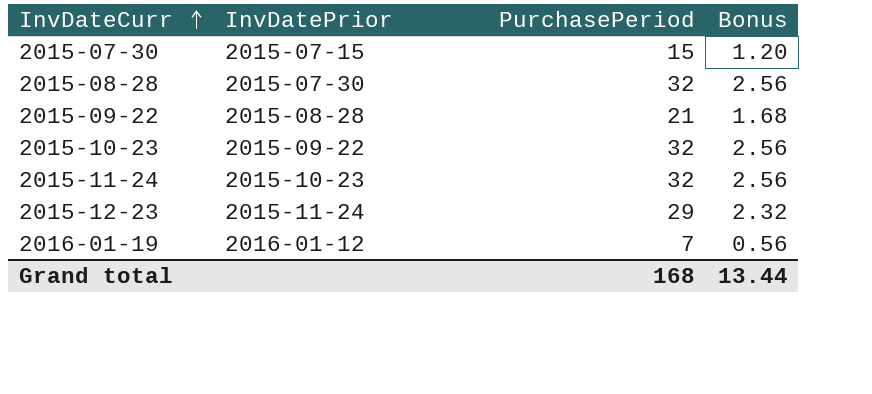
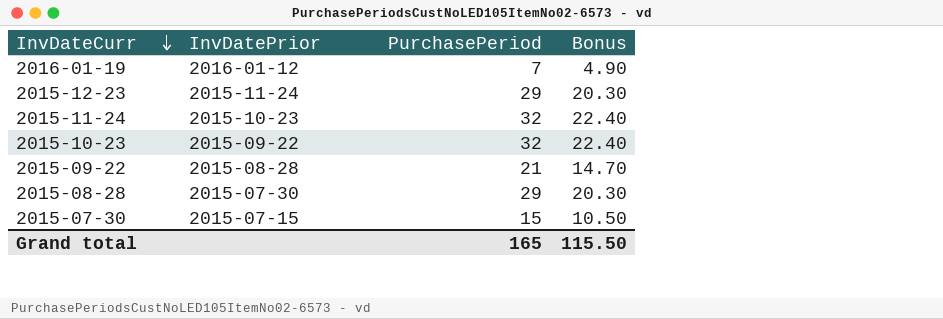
row order: InvDateCurr ascending -> InvDateCurr descending
column Bonus | formula: [PurchasePeriod] * 0.08 -> [PurchasePeriod] * 0.7
2015-08-28 | PurchasePeriod: 32 -> 29
Grand total | PurchasePeriod: 168 -> 165
Grand total | Bonus: 13.44 -> 115.50

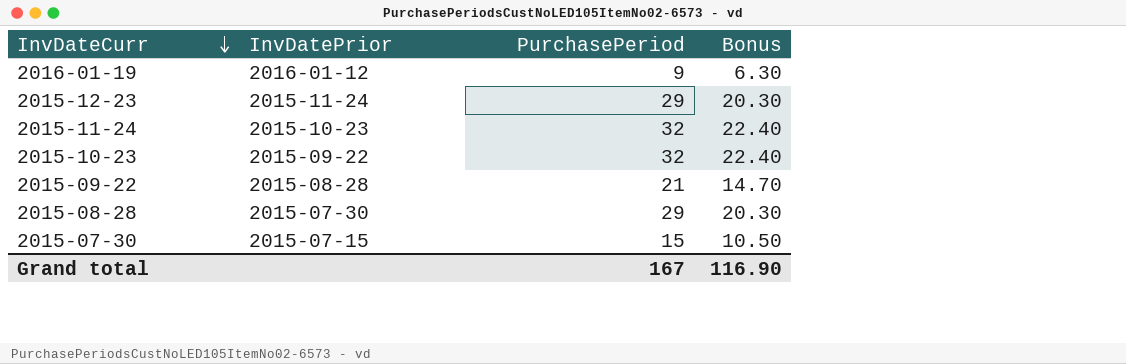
2016-01-19 | PurchasePeriod: 7 -> 9
2016-01-19 | Bonus: 4.90 -> 6.30
Grand total | PurchasePeriod: 165 -> 167
Grand total | Bonus: 115.50 -> 116.90

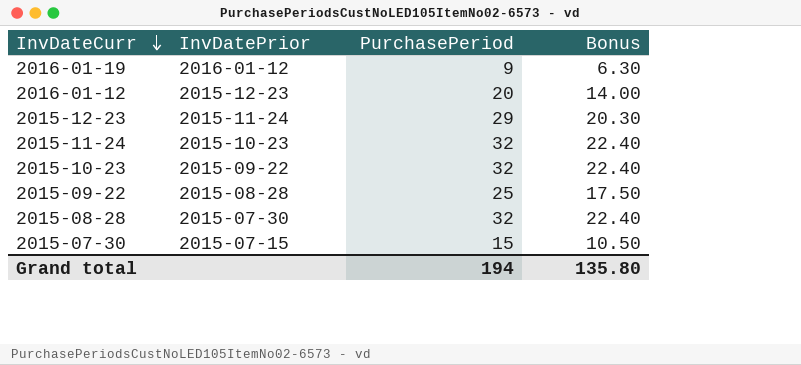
row 2016-01-12: none -> 2015-12-23 | 20 | 14.00
2015-09-22 | PurchasePeriod: 21 -> 25
2015-09-22 | Bonus: 14.70 -> 17.50
2015-08-28 | PurchasePeriod: 29 -> 32
2015-08-28 | Bonus: 20.30 -> 22.40
Grand total | PurchasePeriod: 167 -> 194
Grand total | Bonus: 116.90 -> 135.80

